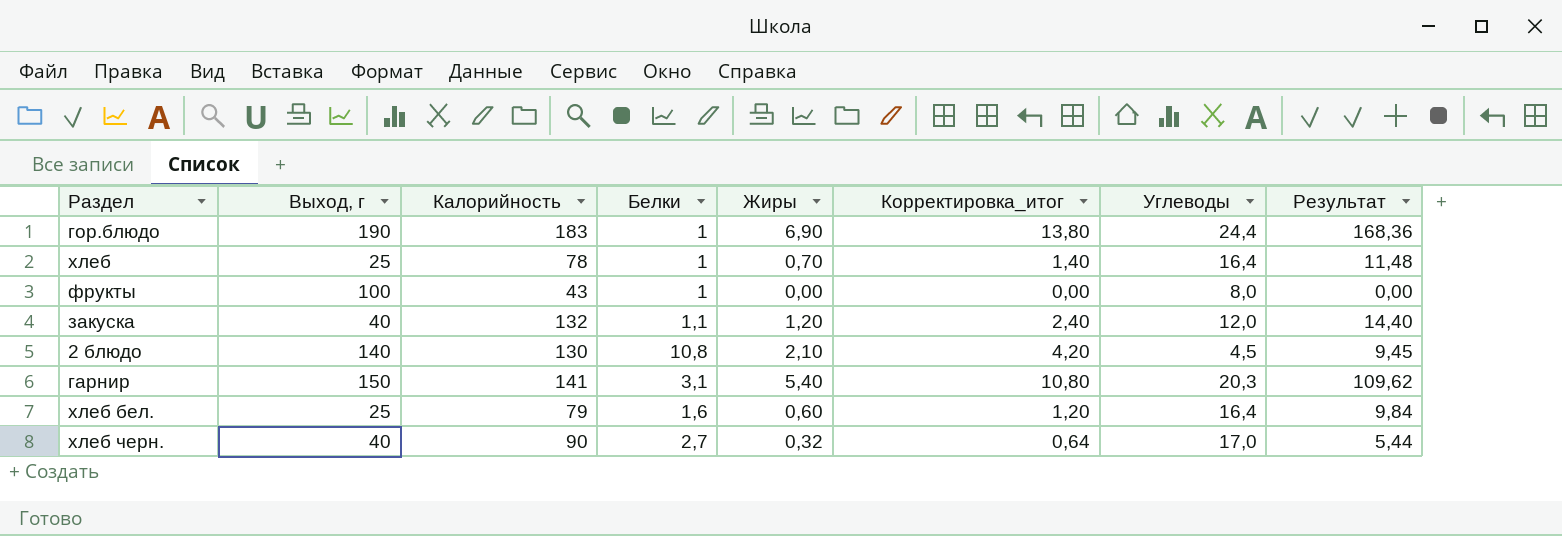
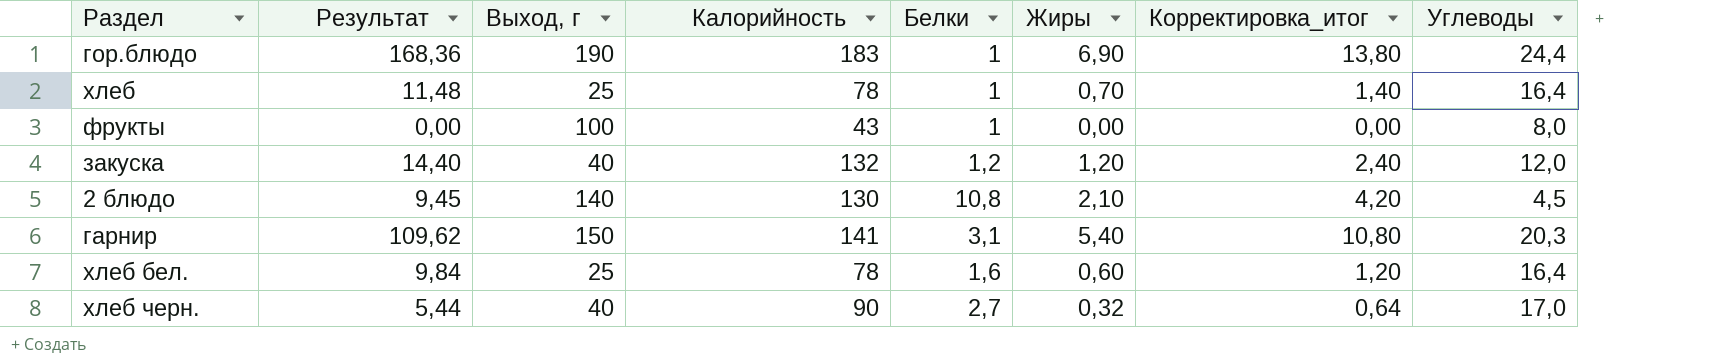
column Результат | position: 8 -> 2
закуска | Белки: 1,1 -> 1,2
хлеб бел. | Калорийность: 79 -> 78

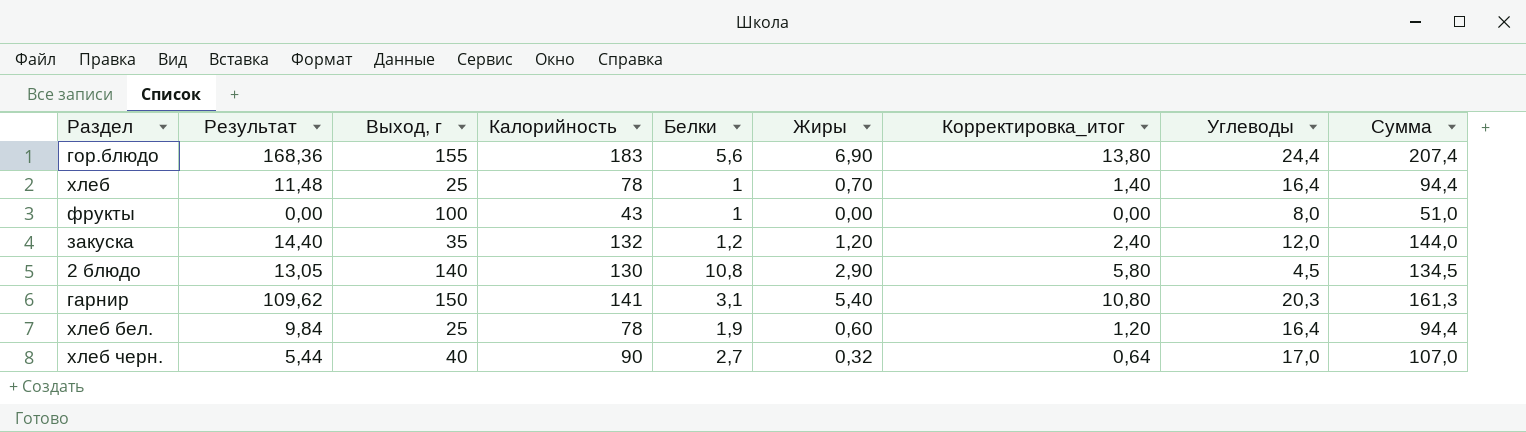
column Сумма | formula: none -> [Калорийность] + [Углеводы]
гор.блюдо | Выход, г: 190 -> 155
гор.блюдо | Белки: 1 -> 5,6
закуска | Выход, г: 40 -> 35
2 блюдо | Результат: 9,45 -> 13,05
2 блюдо | Жиры: 2,10 -> 2,90
2 блюдо | Корректировка_итог: 4,20 -> 5,80
хлеб бел. | Белки: 1,6 -> 1,9

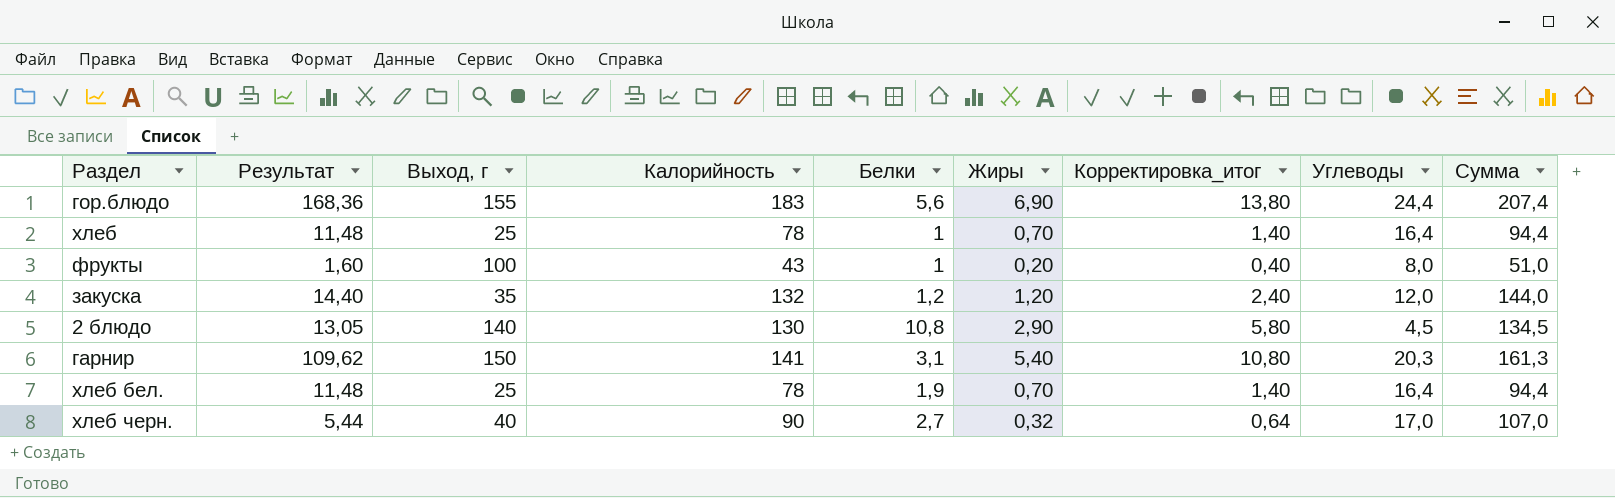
фрукты | Результат: 0,00 -> 1,60
фрукты | Жиры: 0,00 -> 0,20
фрукты | Корректировка_итог: 0,00 -> 0,40
хлеб бел. | Результат: 9,84 -> 11,48
хлеб бел. | Жиры: 0,60 -> 0,70
хлеб бел. | Корректировка_итог: 1,20 -> 1,40

